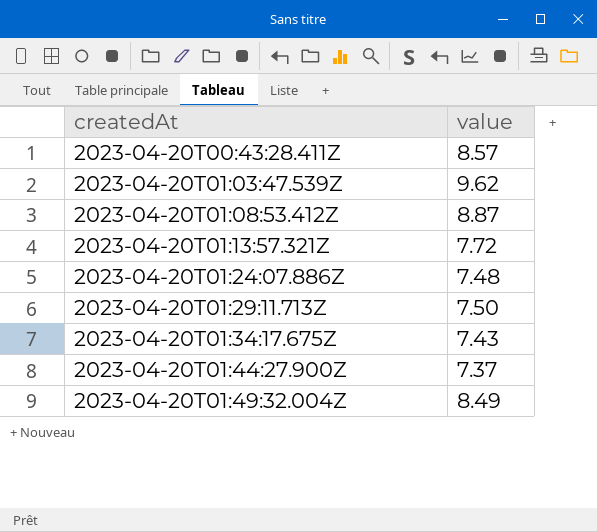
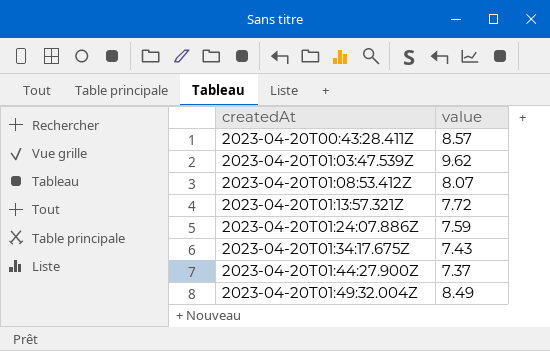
row 2023-04-20T01:29:11.713Z: 7.50 -> none
2023-04-20T01:08:53.412Z | value: 8.87 -> 8.07
2023-04-20T01:24:07.886Z | value: 7.48 -> 7.59

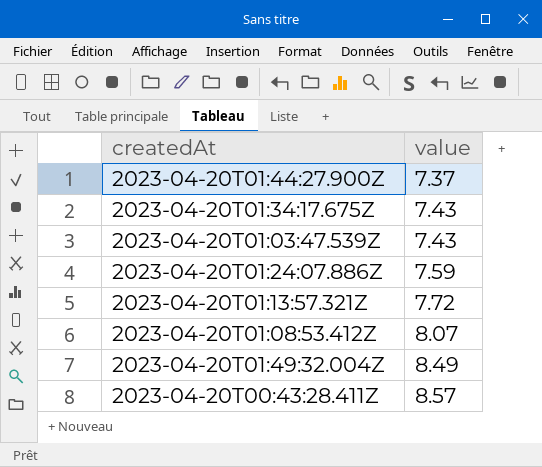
row order: createdAt ascending -> value ascending
2023-04-20T01:03:47.539Z | value: 9.62 -> 7.43

